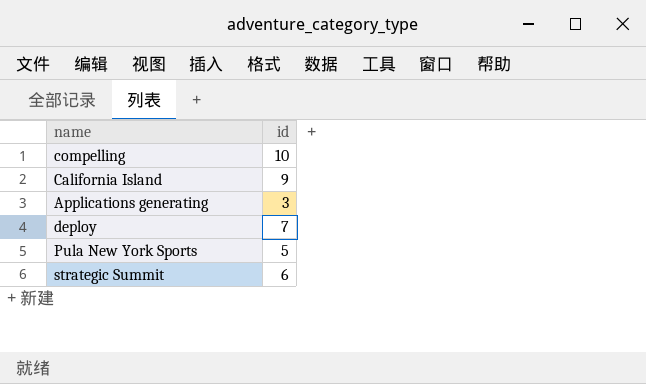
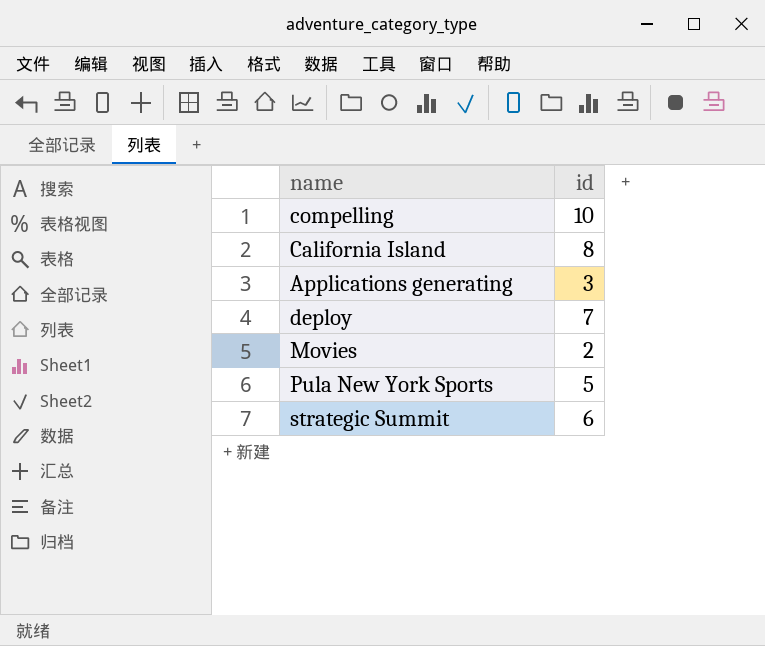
California Island | id: 9 -> 8
row Movies: none -> 2

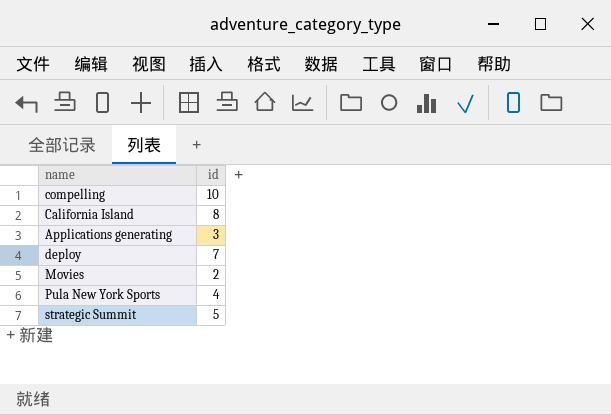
Pula New York Sports | id: 5 -> 4
strategic Summit | id: 6 -> 5

